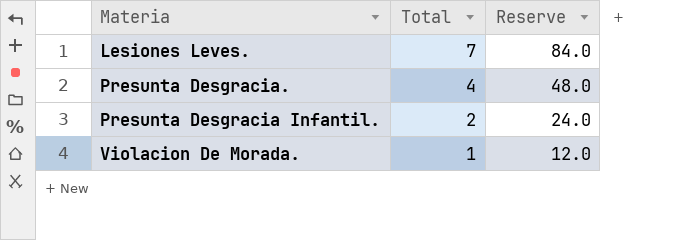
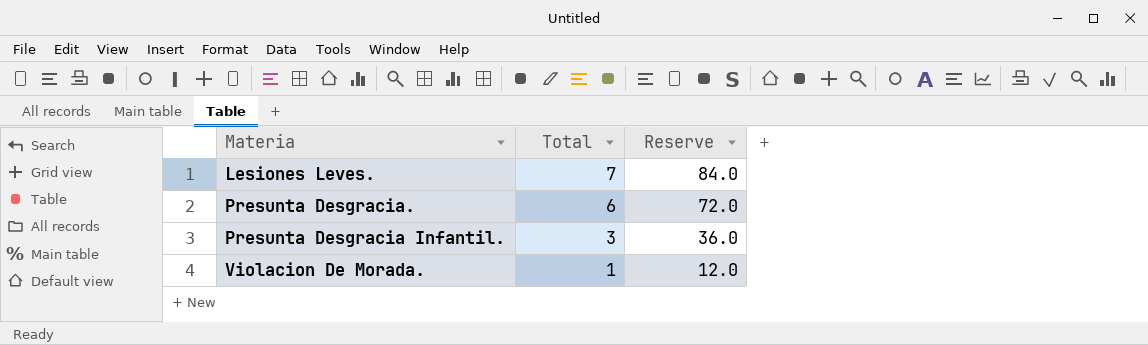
Presunta Desgracia. | Total: 4 -> 6
Presunta Desgracia. | Reserve: 48.0 -> 72.0
Presunta Desgracia Infantil. | Total: 2 -> 3
Presunta Desgracia Infantil. | Reserve: 24.0 -> 36.0

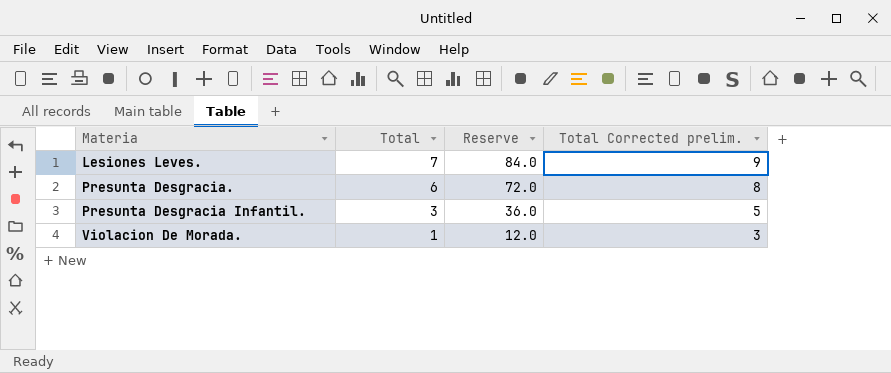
column Total Corrected prelim. | formula: none -> [Total] + 2

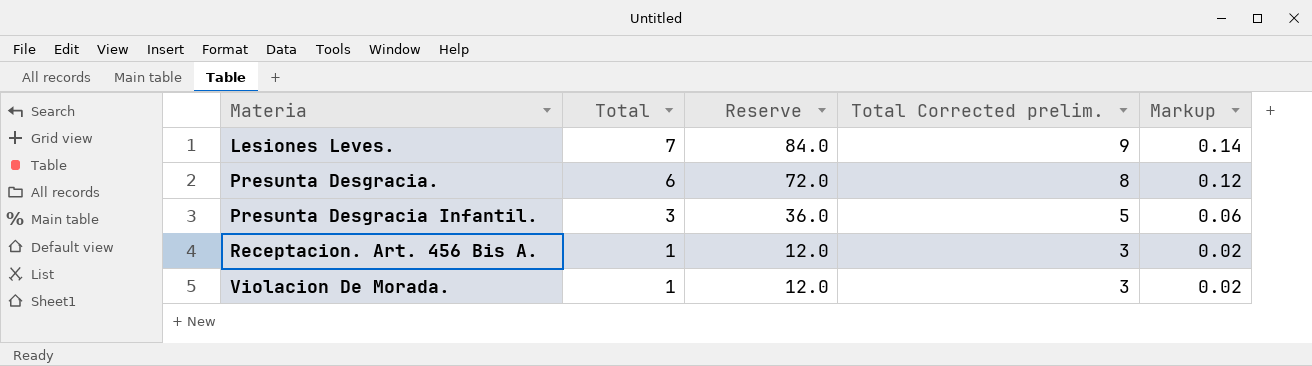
column Markup | formula: none -> [Total] * 0.02
row Receptacion. Art. 456 Bis A.: none -> 1 | 12.0 | 3 | 0.02

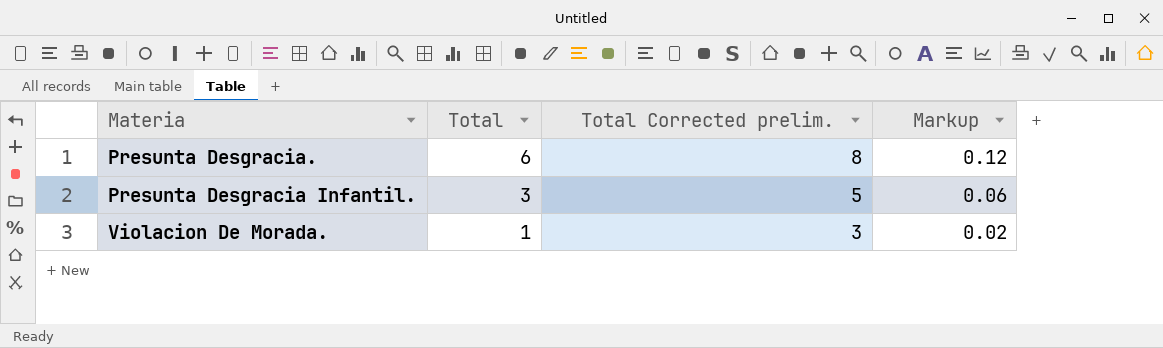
column Reserve | formula: [Total] * 12 -> none
row Lesiones Leves.: 7 | 84.0 | 9 | 0.14 -> none
row Receptacion. Art. 456 Bis A.: 1 | 12.0 | 3 | 0.02 -> none

